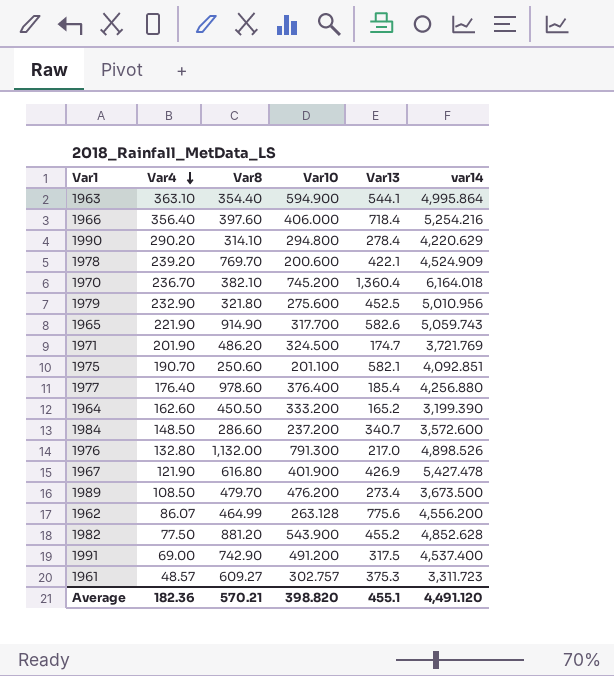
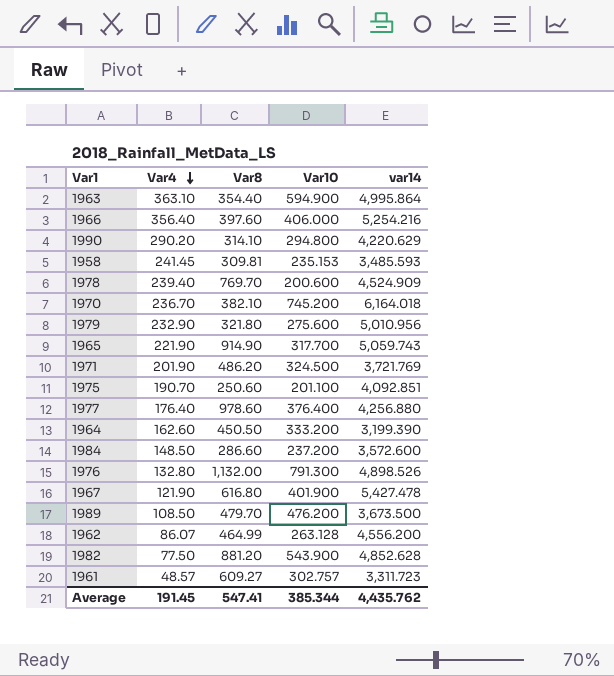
column Var13 | position: 5 -> none
row 1991: 69.00 | 742.90 | 491.200 | 317.5 | 4,537.400 -> none
row 1958: none -> 241.45 | 309.81 | 235.153 | 3,485.593
1978 | Var4: 239.20 -> 239.40
Average | Var4: 182.36 -> 191.45
Average | Var8: 570.21 -> 547.41
Average | Var10: 398.820 -> 385.344
Average | var14: 4,491.120 -> 4,435.762

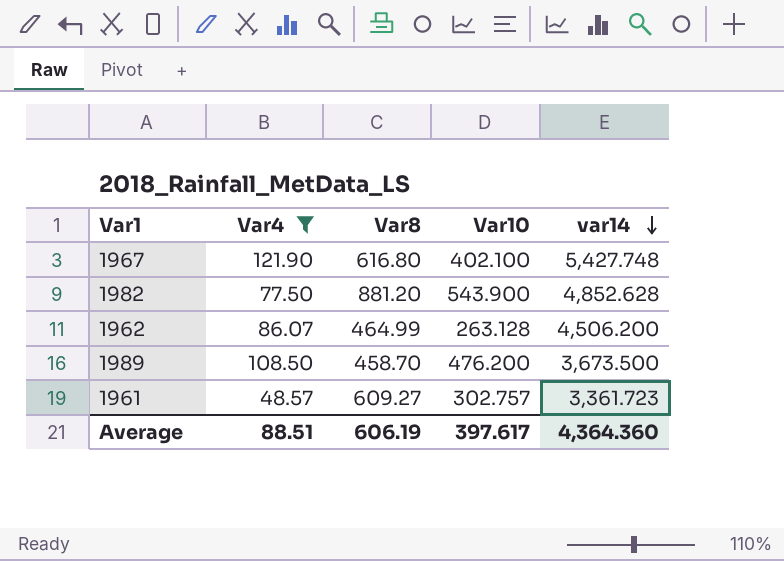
filter: none -> Var4 <= 121.90
row order: Var4 descending -> var14 descending
1967 | Var10: 401.900 -> 402.100
1967 | var14: 5,427.478 -> 5,427.748
1962 | var14: 4,556.200 -> 4,506.200
1989 | Var8: 479.70 -> 458.70
1961 | var14: 3,311.723 -> 3,361.723
Average | Var4: 191.45 -> 88.51
Average | Var8: 547.41 -> 606.19
Average | Var10: 385.344 -> 397.617
Average | var14: 4,435.762 -> 4,364.360

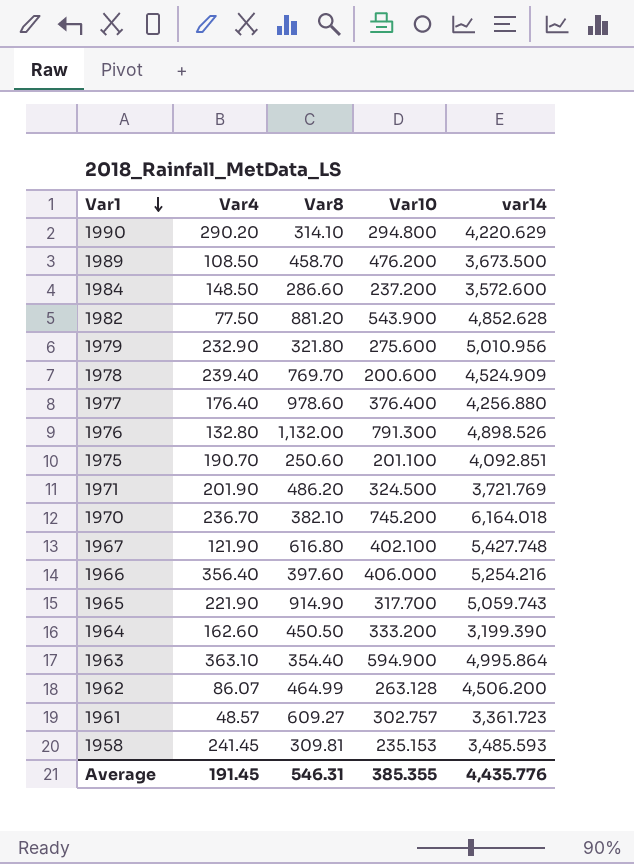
filter: Var4 <= 121.90 -> none
row order: var14 descending -> Var1 descending
Average | Var4: 88.51 -> 191.45
Average | Var8: 606.19 -> 546.31
Average | Var10: 397.617 -> 385.355
Average | var14: 4,364.360 -> 4,435.776

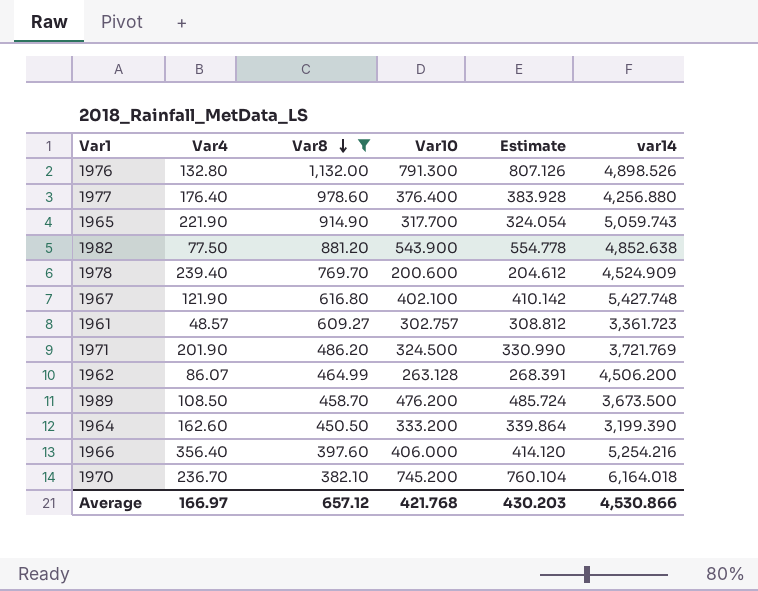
filter: none -> Var8 >= 382.10
row order: Var1 descending -> Var8 descending
column Estimate | formula: none -> [Var10] * 1.02
1982 | var14: 4,852.628 -> 4,852.638
Average | Var4: 191.45 -> 166.97
Average | Var8: 546.31 -> 657.12
Average | Var10: 385.355 -> 421.768
Average | var14: 4,435.776 -> 4,530.866

